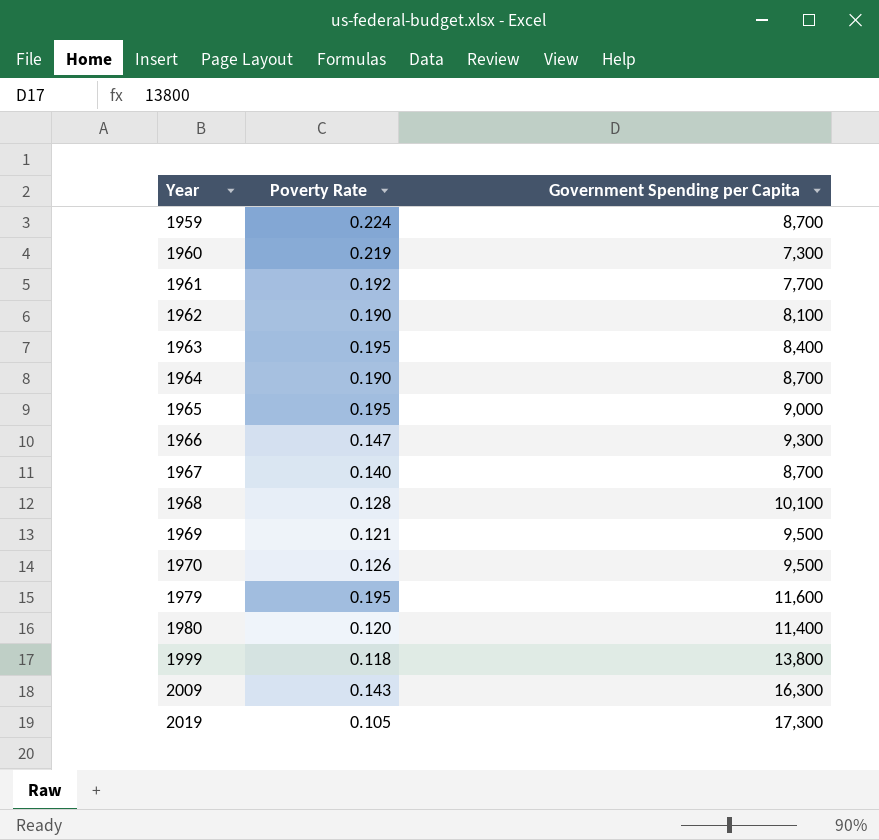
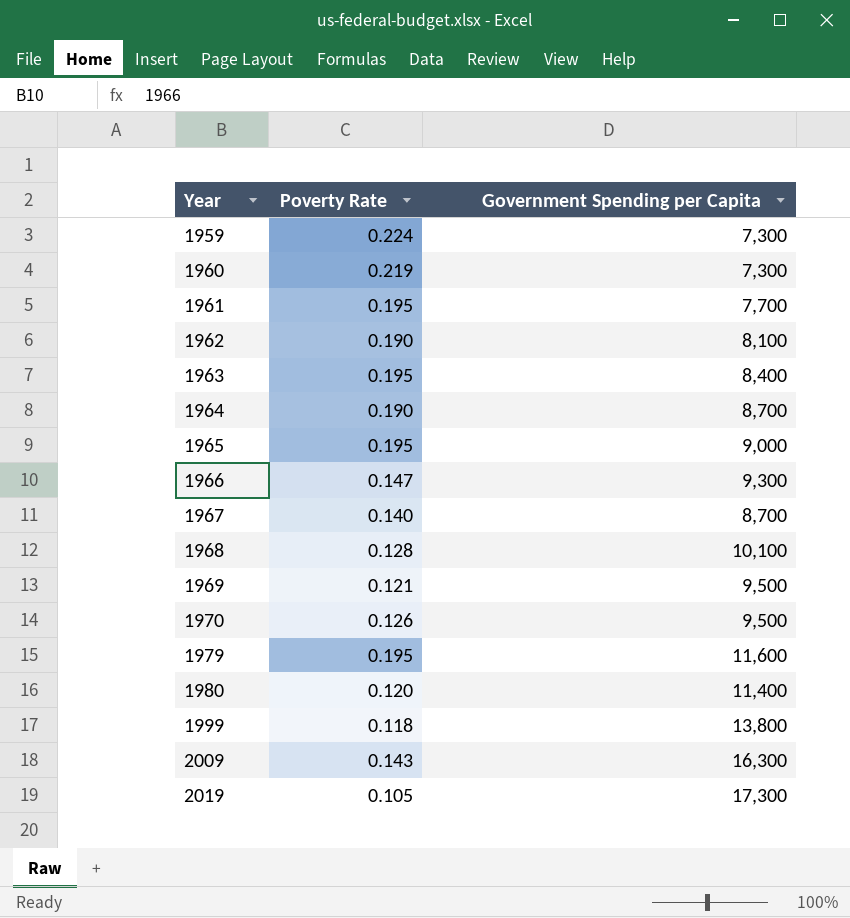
1959 | Government Spending per Capita: 8,700 -> 7,300
1961 | Poverty Rate: 0.192 -> 0.195

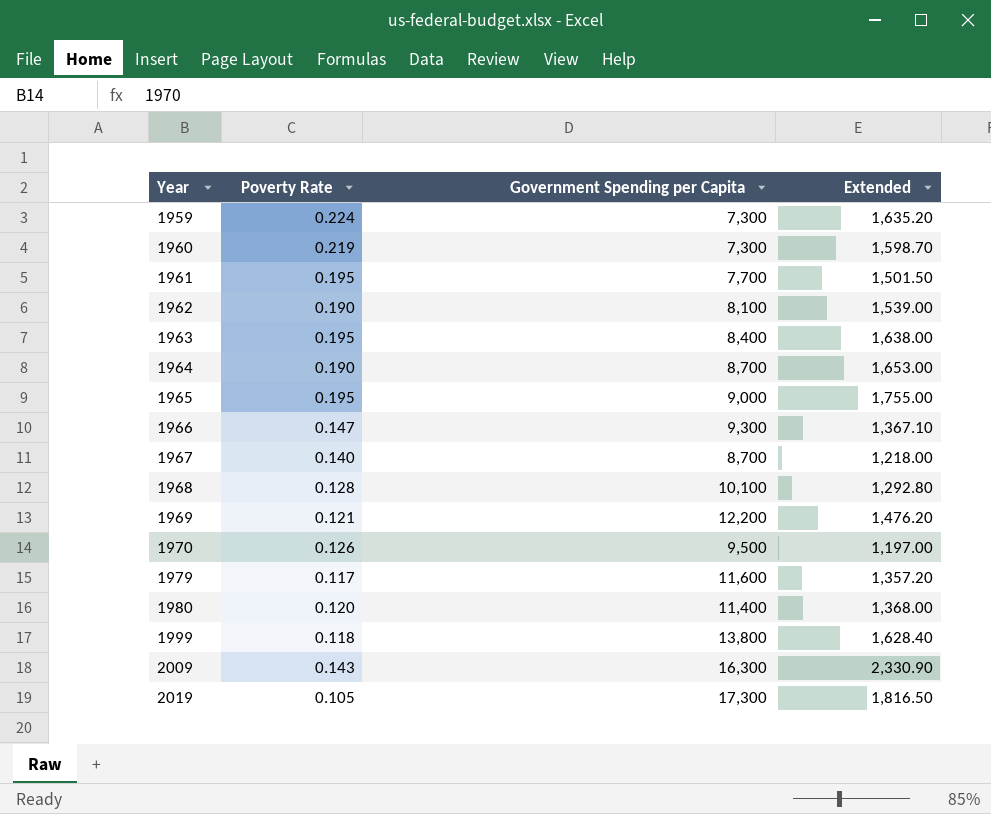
column Extended | formula: none -> [Poverty Rate] * [Government Spending per Capita]
1969 | Government Spending per Capita: 9,500 -> 12,200
1979 | Poverty Rate: 0.195 -> 0.117

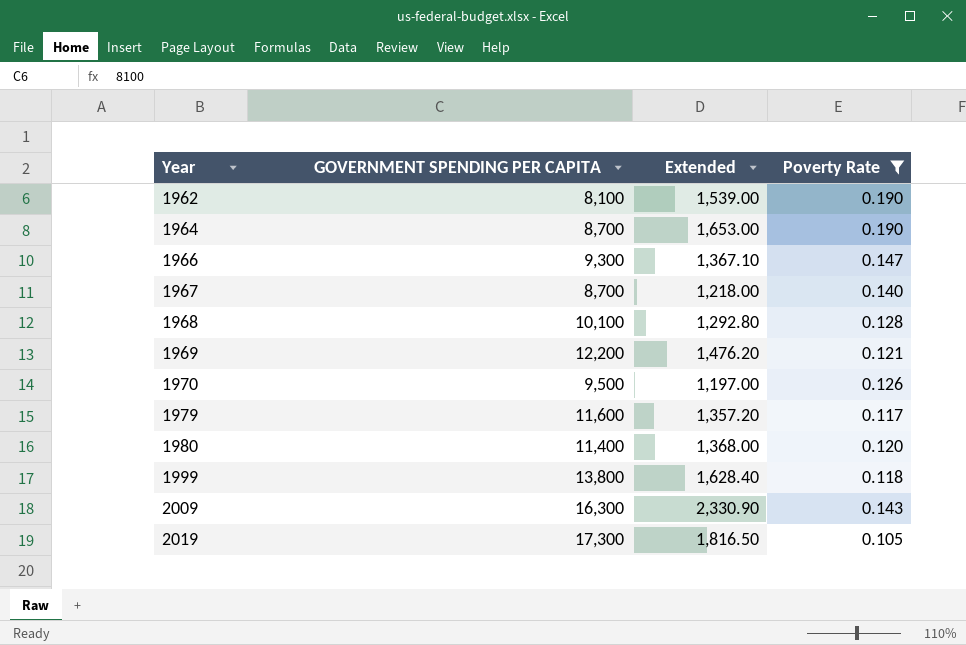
filter: none -> Poverty Rate <= 0.190
column name: Government Spending per Capita -> GOVERNMENT SPENDING PER CAPITA
column Poverty Rate | position: 2 -> 4

